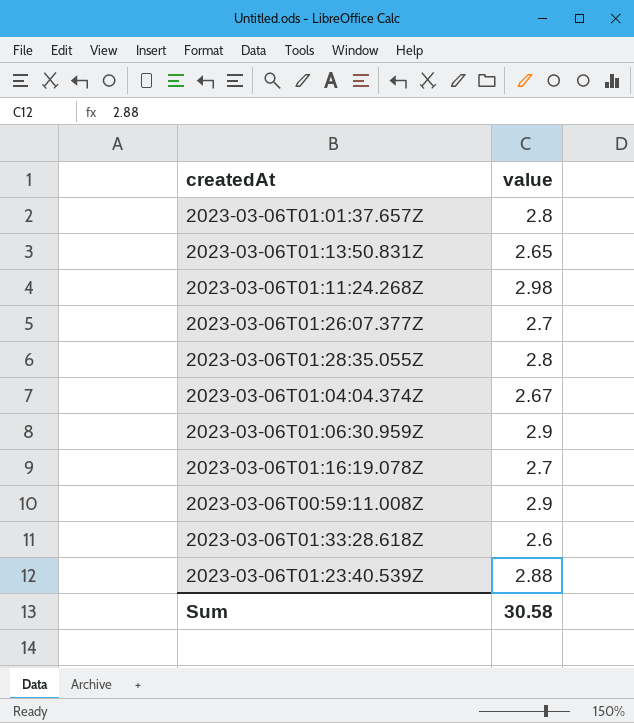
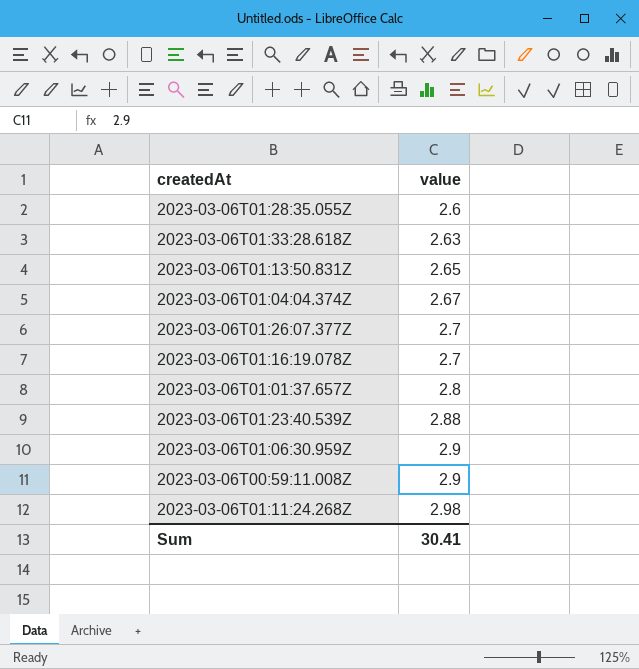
row order: none -> value ascending
2023-03-06T01:28:35.055Z | value: 2.8 -> 2.6
2023-03-06T01:33:28.618Z | value: 2.6 -> 2.63
Sum | value: 30.58 -> 30.41

